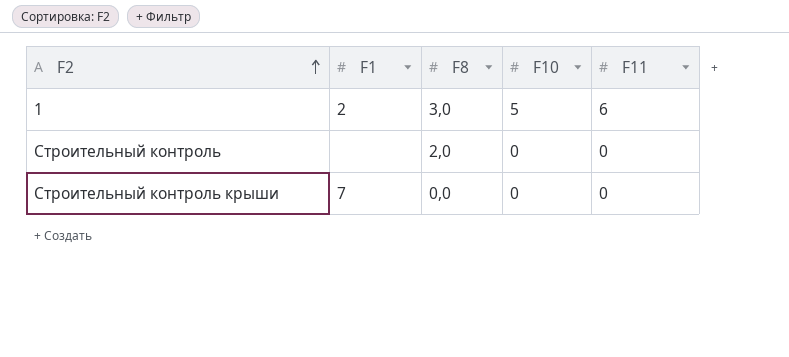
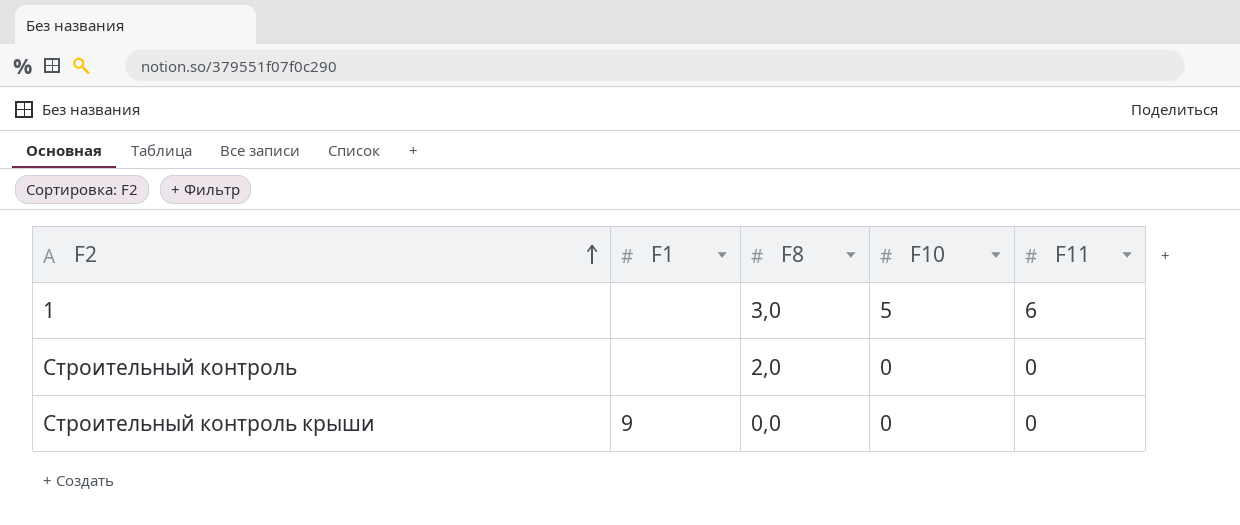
1 | F1: 2 -> none
Строительный контроль крыши | F1: 7 -> 9

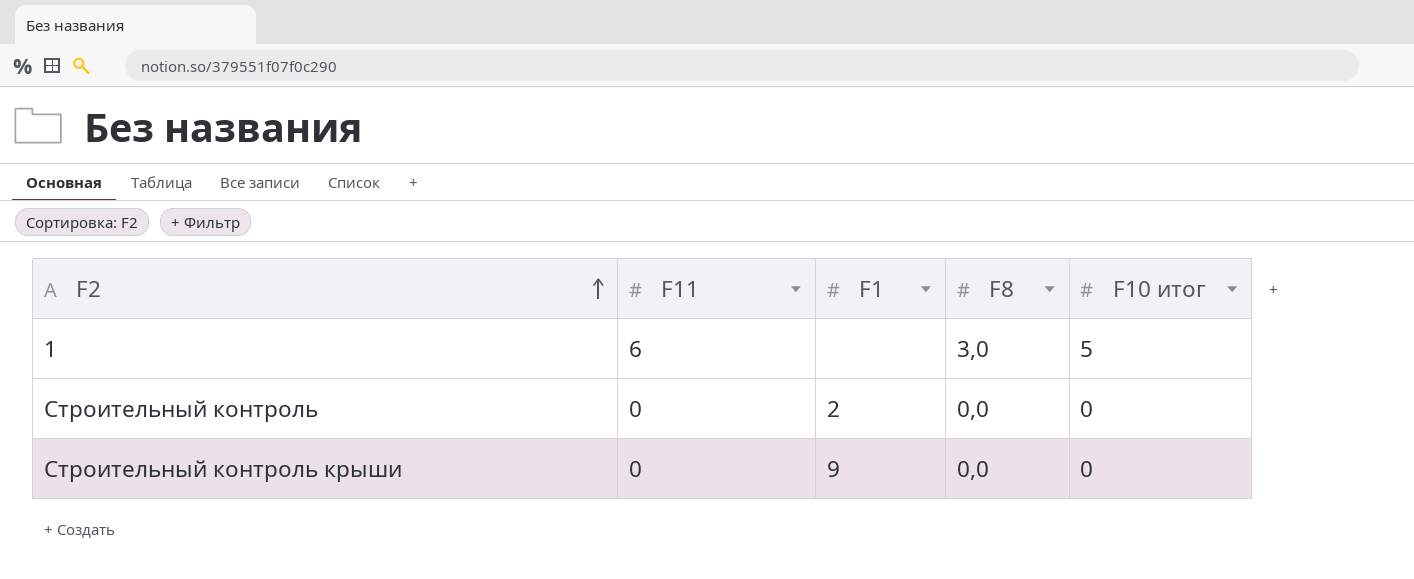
column F11 | position: 5 -> 2
column name: F10 -> F10 итог
Строительный контроль | F1: none -> 2
Строительный контроль | F8: 2,0 -> 0,0

